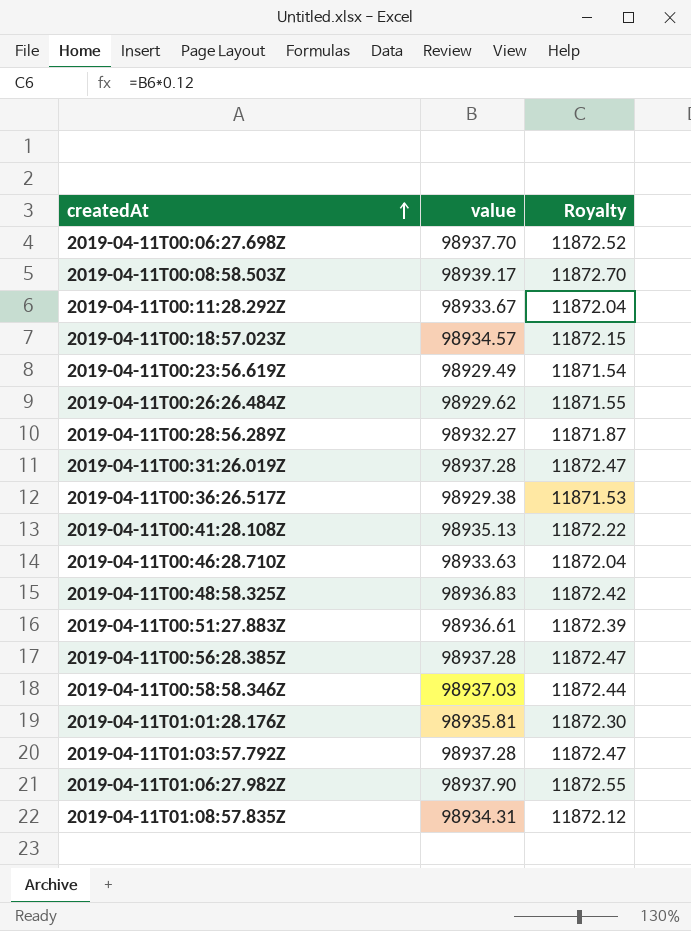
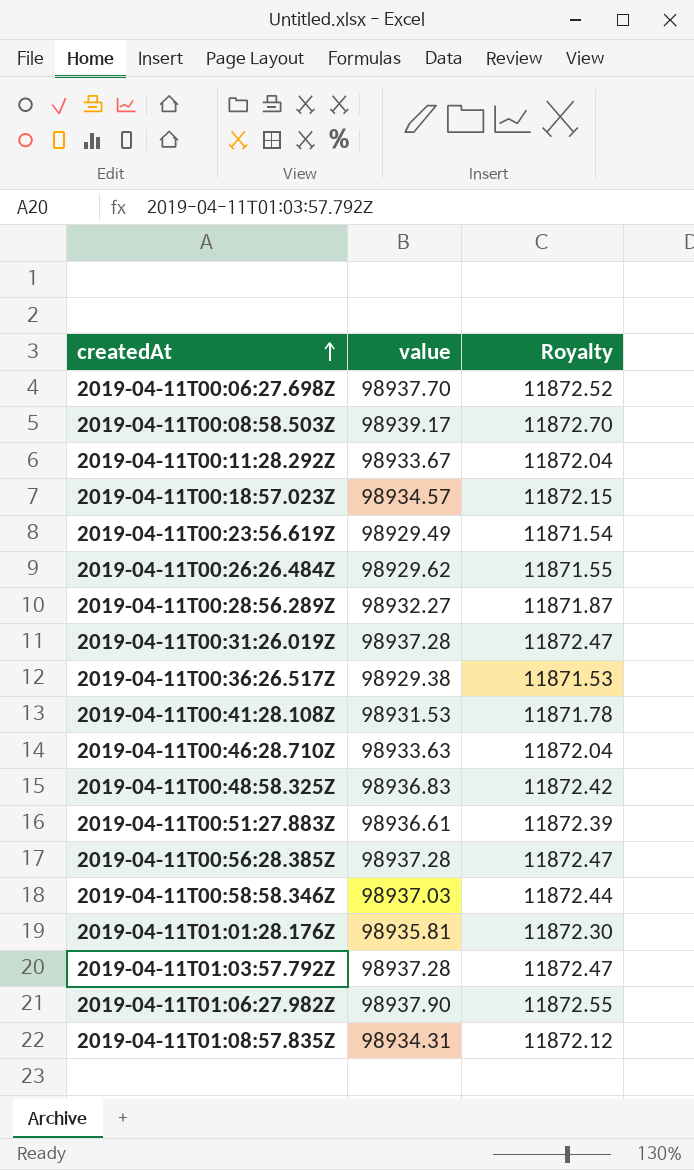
2019-04-11T00:41:28.108Z | value: 98935.13 -> 98931.53
2019-04-11T00:41:28.108Z | Royalty: 11872.22 -> 11871.78

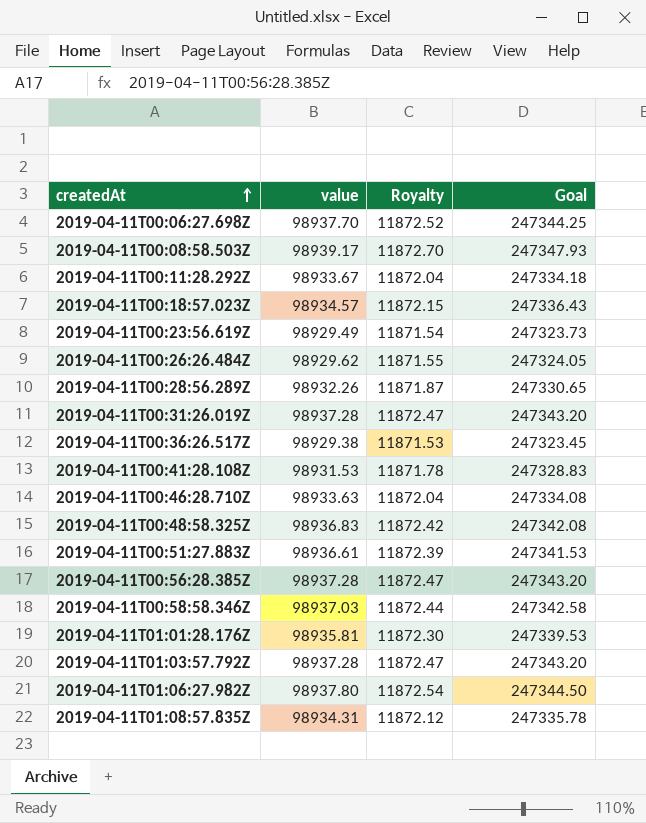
column Goal | formula: none -> [value] * 2.5
2019-04-11T00:28:56.289Z | value: 98932.27 -> 98932.26
2019-04-11T01:06:27.982Z | value: 98937.90 -> 98937.80
2019-04-11T01:06:27.982Z | Royalty: 11872.55 -> 11872.54

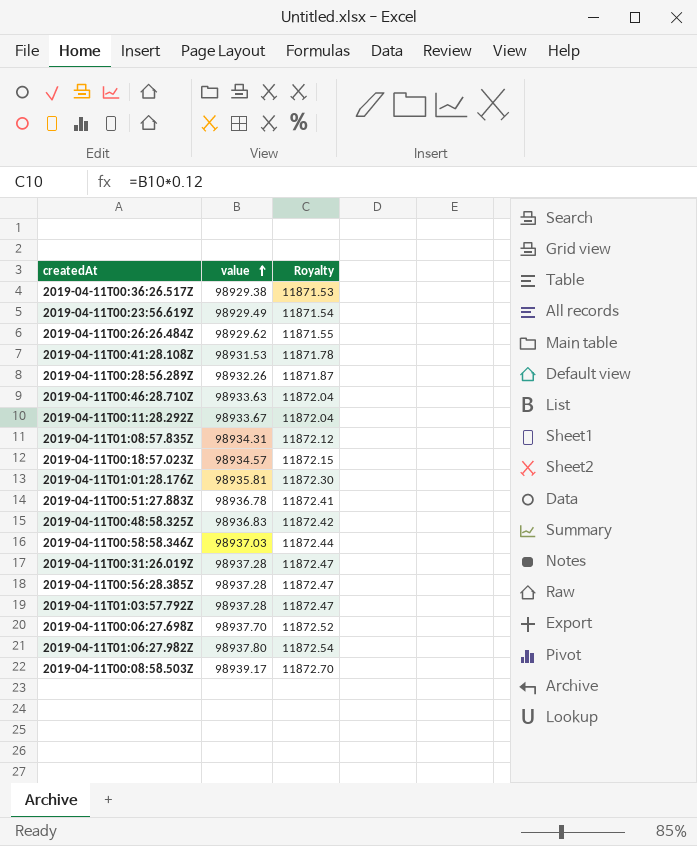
row order: createdAt ascending -> value ascending
column Goal | formula: [value] * 2.5 -> none
2019-04-11T00:51:27.883Z | value: 98936.61 -> 98936.78
2019-04-11T00:51:27.883Z | Royalty: 11872.39 -> 11872.41

